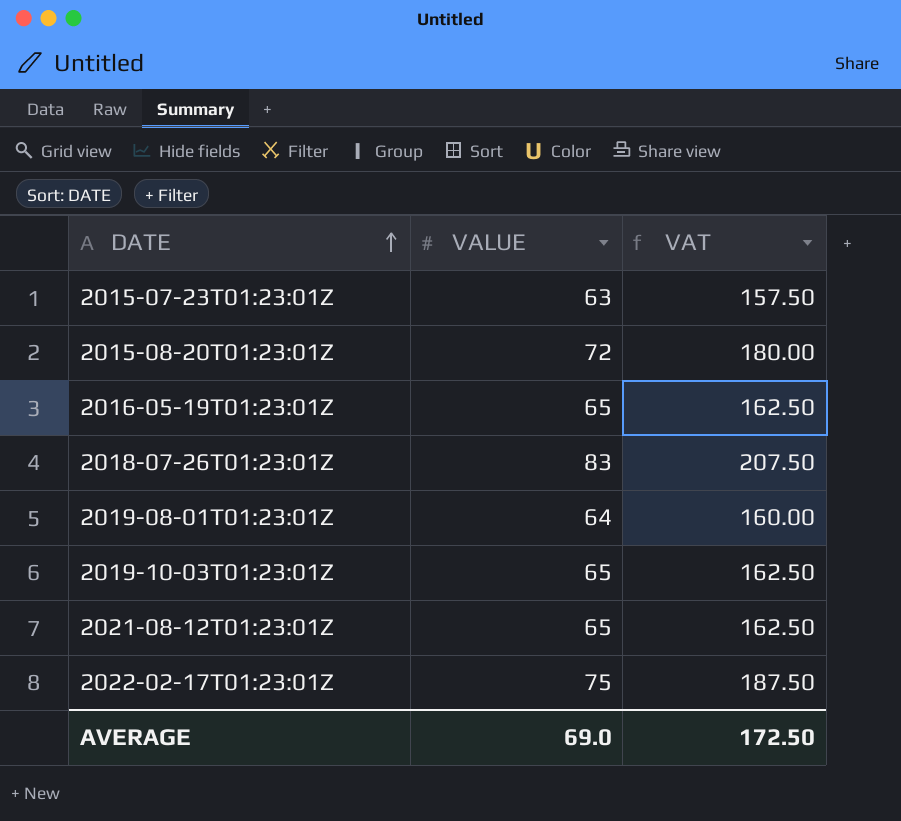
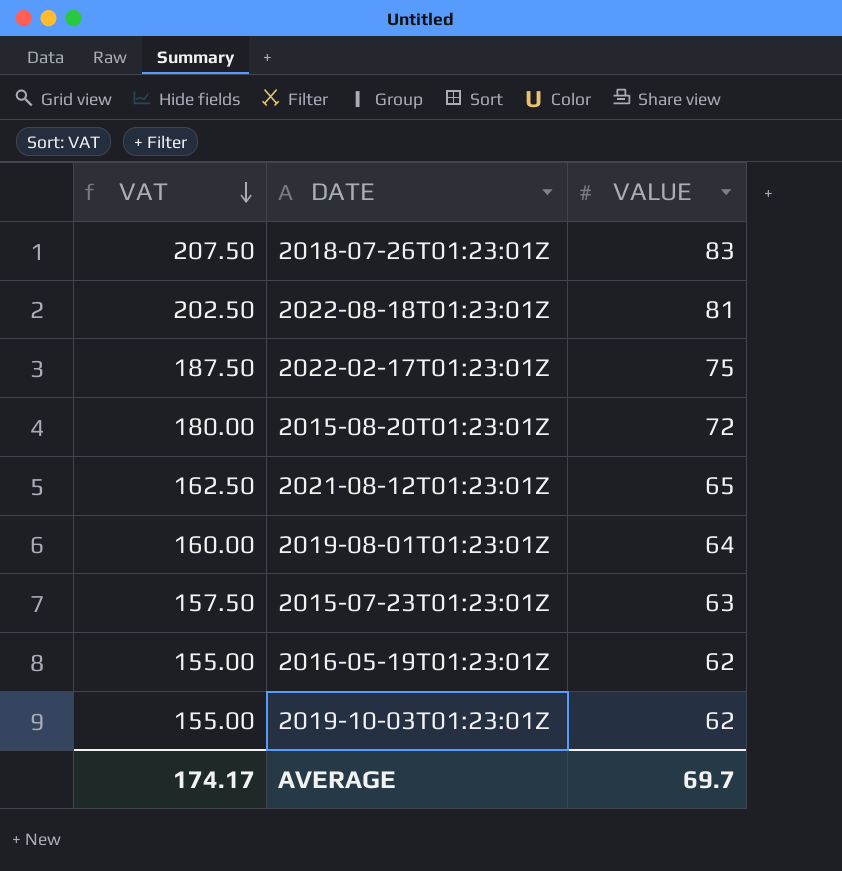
row order: DATE ascending -> VAT descending
column VAT | position: 3 -> 1
row 2022-08-18T01:23:01Z: none -> 202.50 | 81
2016-05-19T01:23:01Z | VAT: 162.50 -> 155.00
2016-05-19T01:23:01Z | VALUE: 65 -> 62
2019-10-03T01:23:01Z | VAT: 162.50 -> 155.00
2019-10-03T01:23:01Z | VALUE: 65 -> 62
AVERAGE | VAT: 172.50 -> 174.17
AVERAGE | VALUE: 69.0 -> 69.7

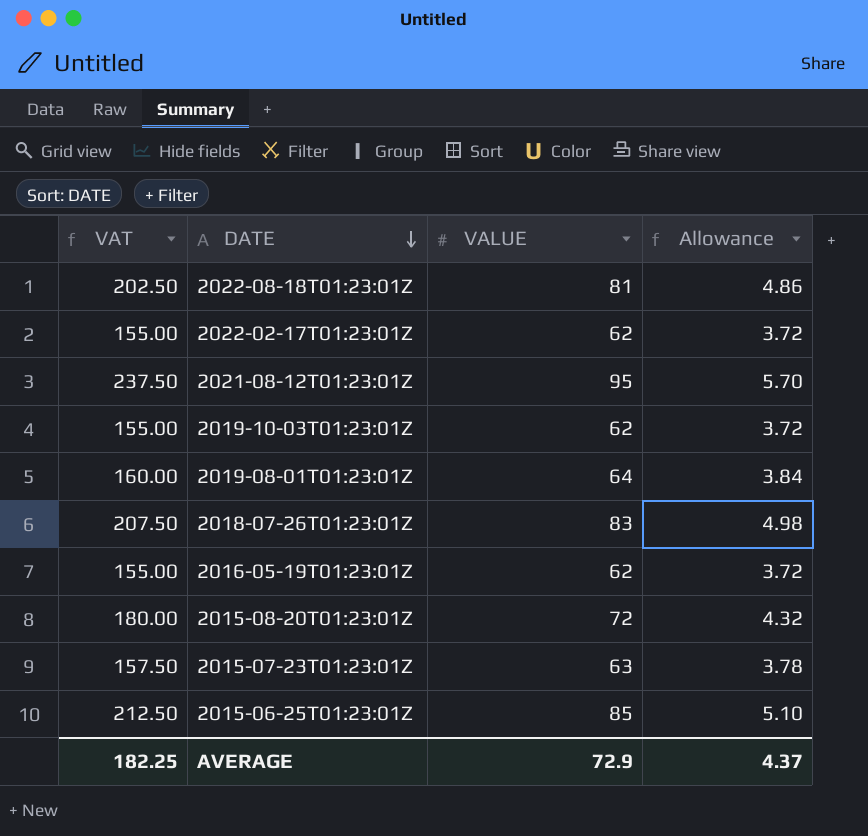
row order: VAT descending -> DATE descending
column Allowance | formula: none -> [VALUE] * 0.06
2022-02-17T01:23:01Z | VAT: 187.50 -> 155.00
2022-02-17T01:23:01Z | VALUE: 75 -> 62
2021-08-12T01:23:01Z | VAT: 162.50 -> 237.50
2021-08-12T01:23:01Z | VALUE: 65 -> 95
row 2015-06-25T01:23:01Z: none -> 212.50 | 85 | 5.10
AVERAGE | VAT: 174.17 -> 182.25
AVERAGE | VALUE: 69.7 -> 72.9

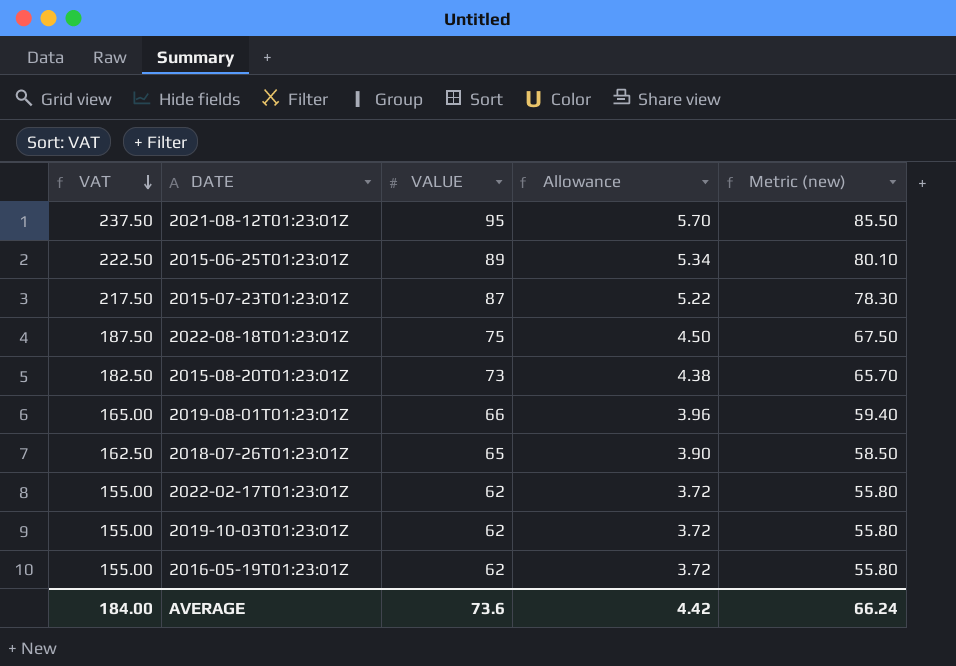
row order: DATE descending -> VAT descending
column Metric (new) | formula: none -> [VALUE] * 0.9
2015-06-25T01:23:01Z | VAT: 212.50 -> 222.50
2015-06-25T01:23:01Z | VALUE: 85 -> 89
2015-06-25T01:23:01Z | Allowance: 5.10 -> 5.34
2015-07-23T01:23:01Z | VAT: 157.50 -> 217.50
2015-07-23T01:23:01Z | VALUE: 63 -> 87
2015-07-23T01:23:01Z | Allowance: 3.78 -> 5.22
2022-08-18T01:23:01Z | VAT: 202.50 -> 187.50
2022-08-18T01:23:01Z | VALUE: 81 -> 75
2022-08-18T01:23:01Z | Allowance: 4.86 -> 4.50
2015-08-20T01:23:01Z | VAT: 180.00 -> 182.50
2015-08-20T01:23:01Z | VALUE: 72 -> 73
2015-08-20T01:23:01Z | Allowance: 4.32 -> 4.38
2019-08-01T01:23:01Z | VAT: 160.00 -> 165.00
2019-08-01T01:23:01Z | VALUE: 64 -> 66
2019-08-01T01:23:01Z | Allowance: 3.84 -> 3.96
2018-07-26T01:23:01Z | VAT: 207.50 -> 162.50
2018-07-26T01:23:01Z | VALUE: 83 -> 65
2018-07-26T01:23:01Z | Allowance: 4.98 -> 3.90
AVERAGE | VAT: 182.25 -> 184.00
AVERAGE | VALUE: 72.9 -> 73.6
AVERAGE | Allowance: 4.37 -> 4.42

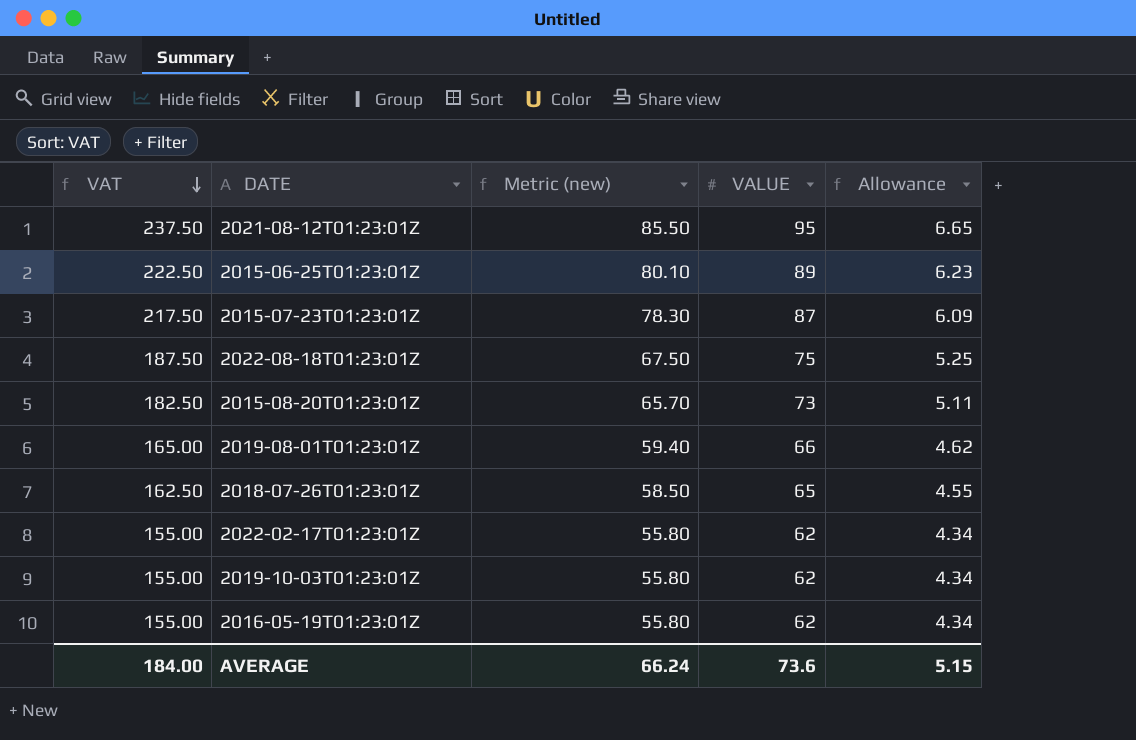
column Metric (new) | position: 5 -> 3
column Allowance | formula: [VALUE] * 0.06 -> [VALUE] * 0.07
AVERAGE | Allowance: 4.42 -> 5.15

